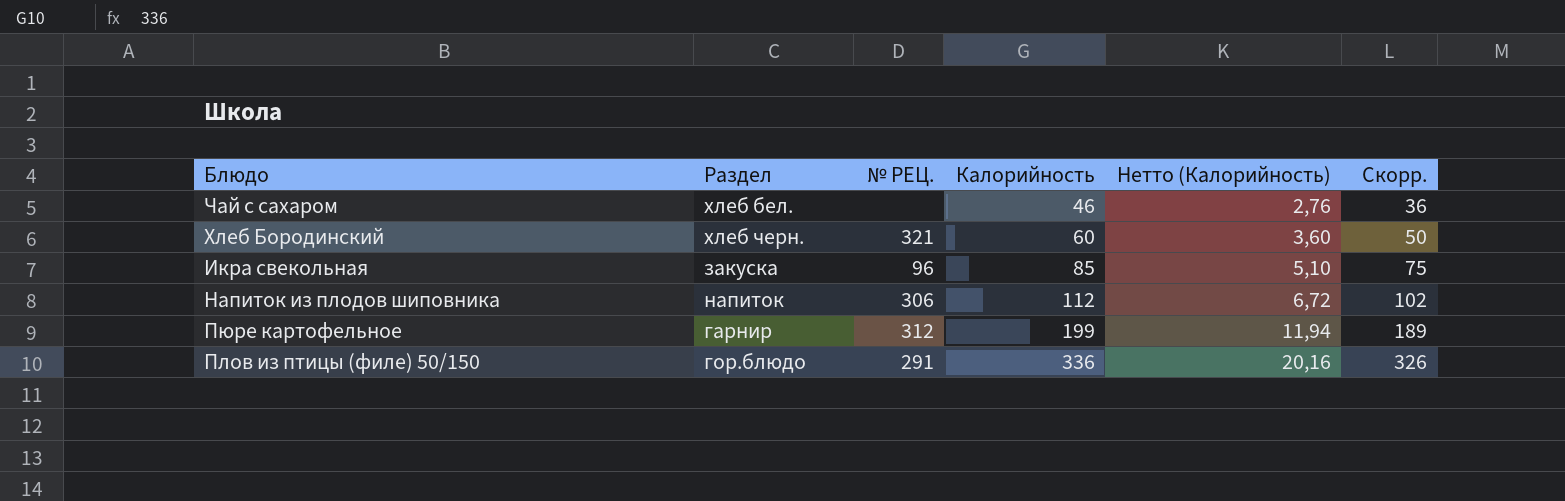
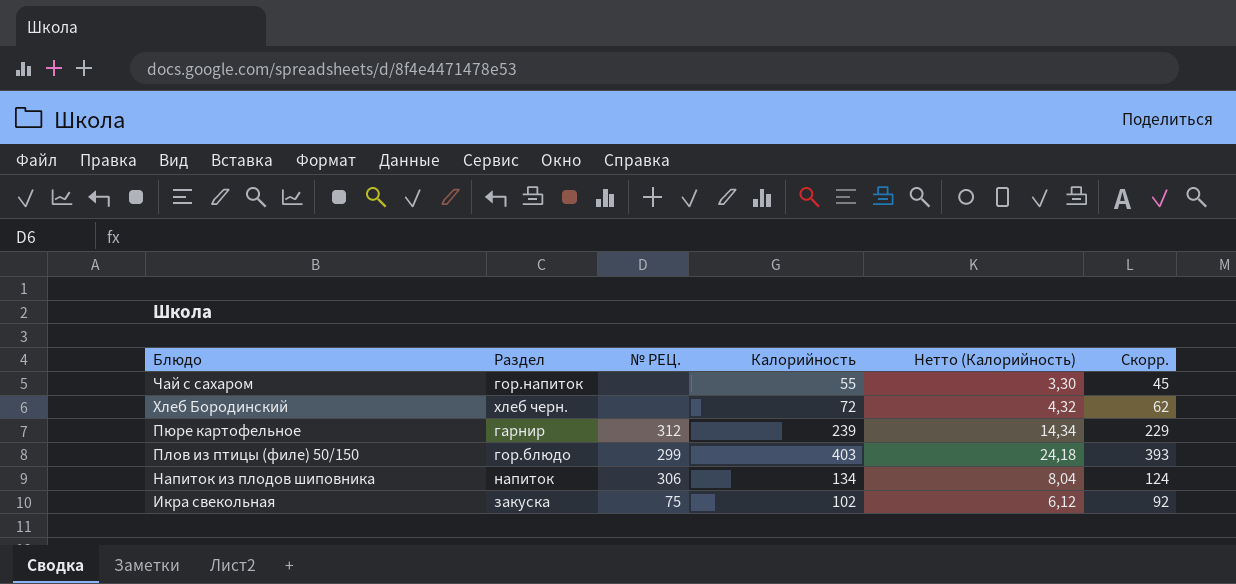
row order: Калорийность ascending -> Блюдо descending
Чай с сахаром | Раздел: хлеб бел. -> гор.напиток
Чай с сахаром | Калорийность: 46 -> 55
Чай с сахаром | Нетто (Калорийность): 2,76 -> 3,30
Чай с сахаром | Скорр.: 36 -> 45
Хлеб Бородинский | № РЕЦ.: 321 -> none
Хлеб Бородинский | Калорийность: 60 -> 72
Хлеб Бородинский | Нетто (Калорийность): 3,60 -> 4,32
Хлеб Бородинский | Скорр.: 50 -> 62
Пюре картофельное | Калорийность: 199 -> 239
Пюре картофельное | Нетто (Калорийность): 11,94 -> 14,34
Пюре картофельное | Скорр.: 189 -> 229
Плов из птицы (филе) 50/150 | № РЕЦ.: 291 -> 299
Плов из птицы (филе) 50/150 | Калорийность: 336 -> 403
Плов из птицы (филе) 50/150 | Нетто (Калорийность): 20,16 -> 24,18
Плов из птицы (филе) 50/150 | Скорр.: 326 -> 393
Напиток из плодов шиповника | Калорийность: 112 -> 134
Напиток из плодов шиповника | Нетто (Калорийность): 6,72 -> 8,04
Напиток из плодов шиповника | Скорр.: 102 -> 124
Икра свекольная | № РЕЦ.: 96 -> 75
Икра свекольная | Калорийность: 85 -> 102
Икра свекольная | Нетто (Калорийность): 5,10 -> 6,12
Икра свекольная | Скорр.: 75 -> 92

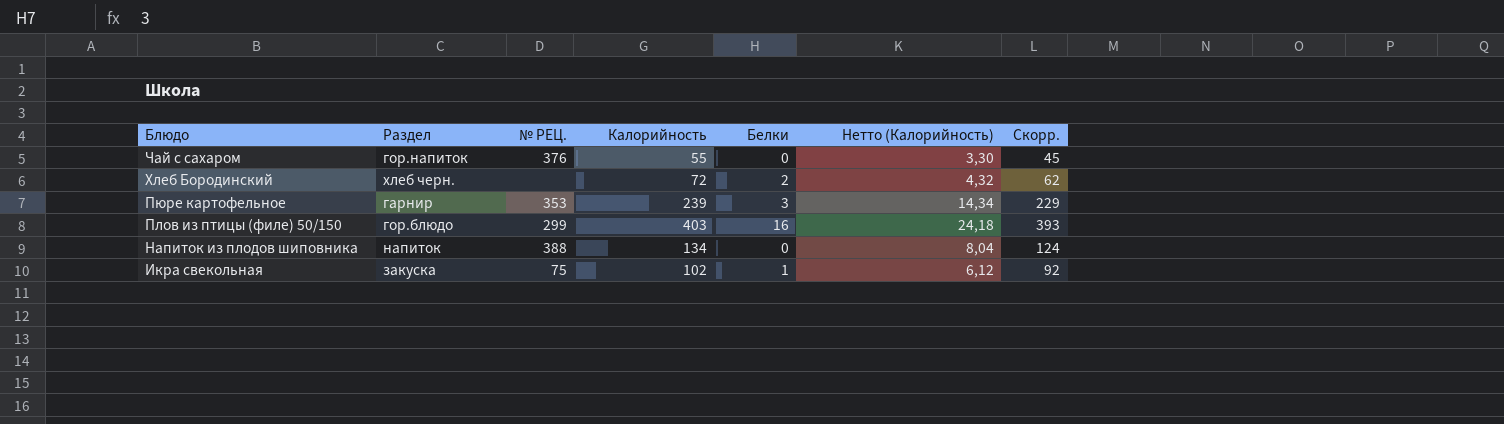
column Белки | position: none -> 5
Чай с сахаром | № РЕЦ.: none -> 376
Пюре картофельное | № РЕЦ.: 312 -> 353
Напиток из плодов шиповника | № РЕЦ.: 306 -> 388

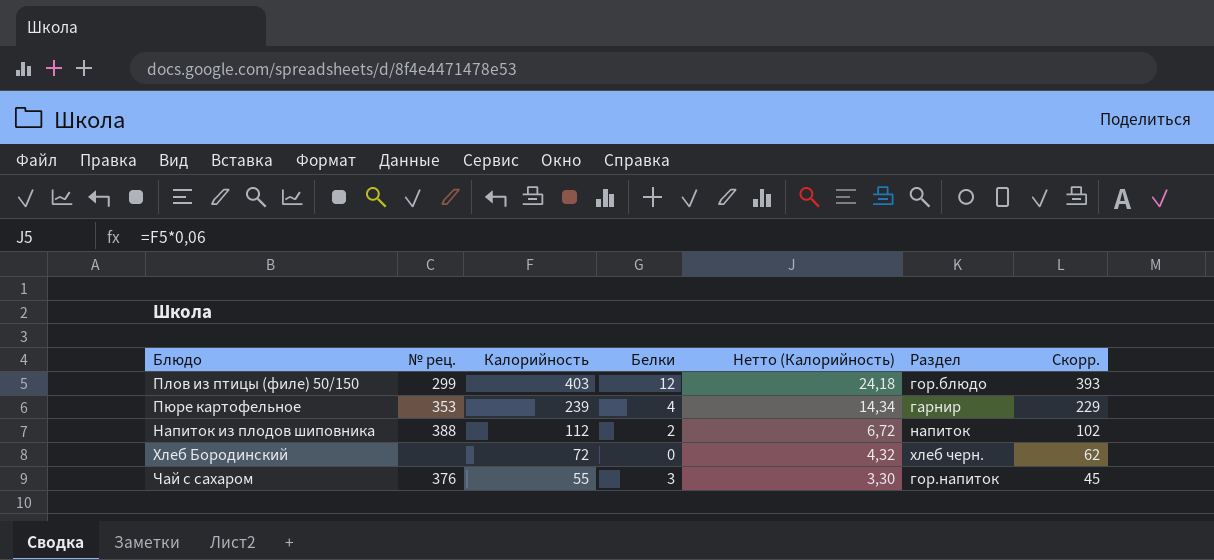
row order: Блюдо descending -> Калорийность descending
column name: № РЕЦ. -> № рец.
column Раздел | position: 2 -> 6
row Икра свекольная: закуска | 75 | 102 | 1 | 6,12 | 92 -> none
Плов из птицы (филе) 50/150 | Белки: 16 -> 12
Пюре картофельное | Белки: 3 -> 4
Напиток из плодов шиповника | Калорийность: 134 -> 112
Напиток из плодов шиповника | Белки: 0 -> 2
Напиток из плодов шиповника | Нетто (Калорийность): 8,04 -> 6,72
Напиток из плодов шиповника | Скорр.: 124 -> 102
Хлеб Бородинский | Белки: 2 -> 0
Чай с сахаром | Белки: 0 -> 3

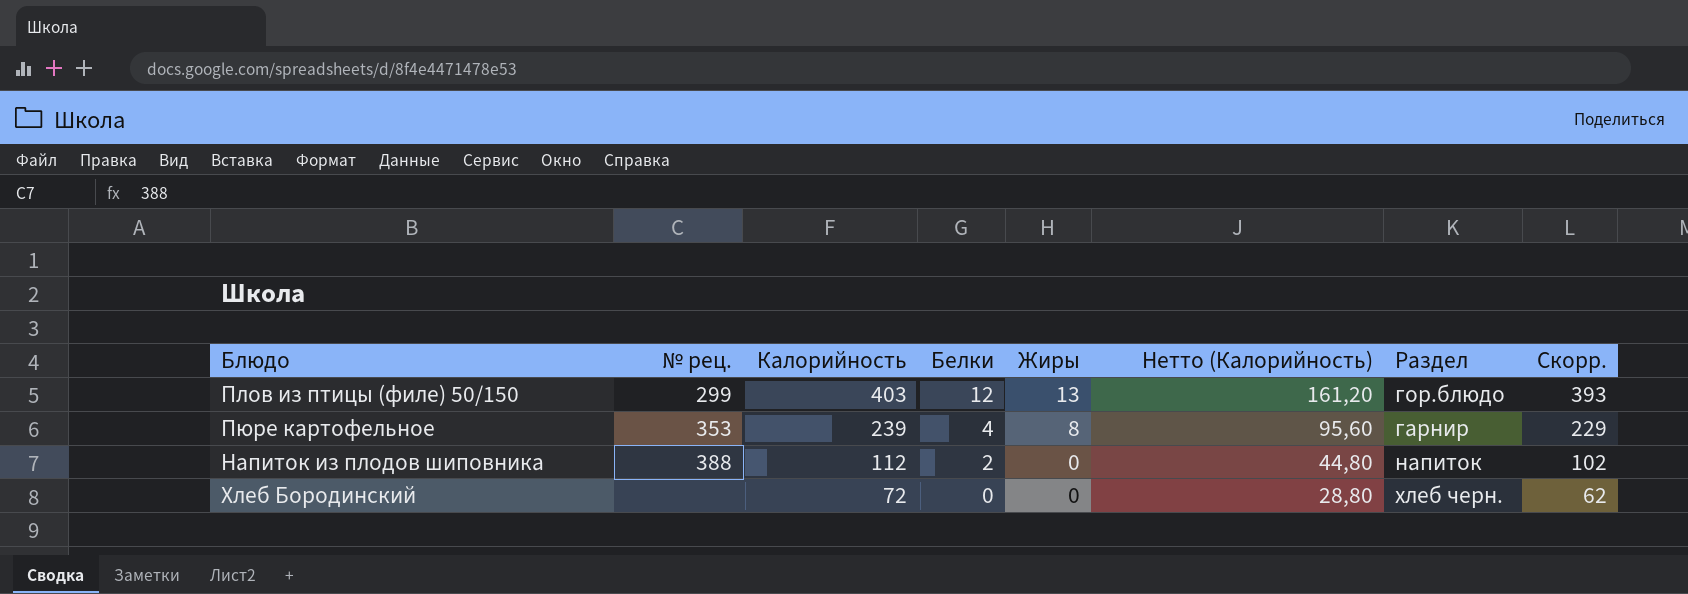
column Жиры | position: none -> 5
column Нетто (Калорийность) | formula: [Калорийность] * 0,06 -> [Калорийность] * 0,4
row Чай с сахаром: 376 | 55 | 3 | 3,30 | гор.напиток | 45 -> none

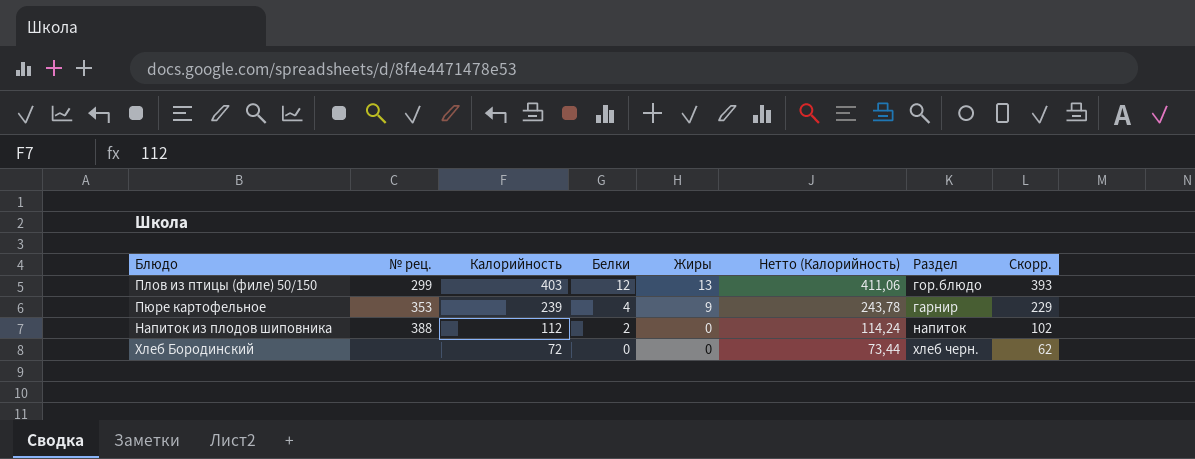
column Нетто (Калорийность) | formula: [Калорийность] * 0,4 -> [Калорийность] * 1,02
Пюре картофельное | Жиры: 8 -> 9

